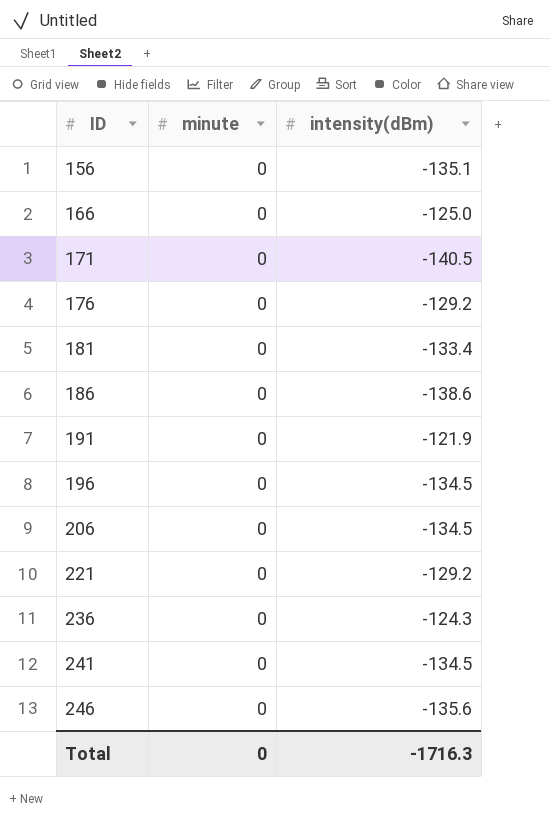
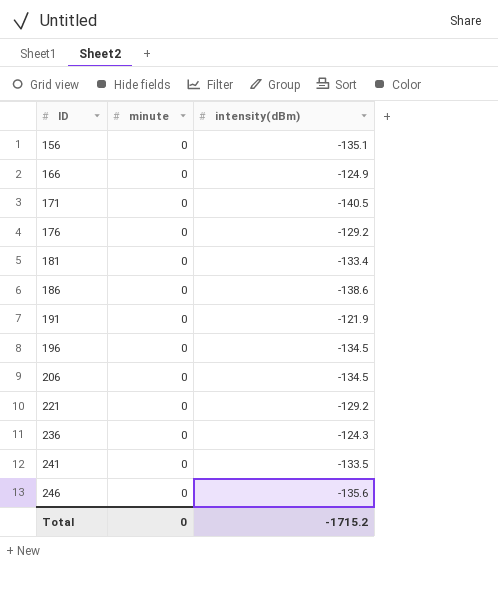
166 | intensity(dBm): -125.0 -> -124.9
241 | intensity(dBm): -134.5 -> -133.5
Total | intensity(dBm): -1716.3 -> -1715.2

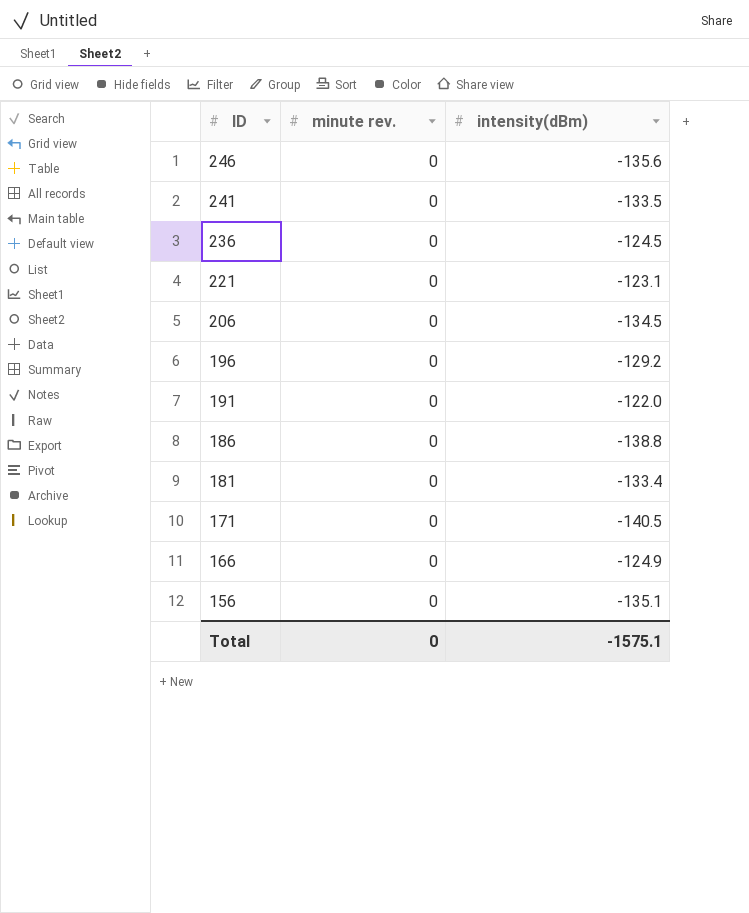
row order: ID ascending -> ID descending
column name: minute -> minute rev.
row 176: 0 | -129.2 -> none
236 | intensity(dBm): -124.3 -> -124.5
221 | intensity(dBm): -129.2 -> -123.1
196 | intensity(dBm): -134.5 -> -129.2
191 | intensity(dBm): -121.9 -> -122.0
186 | intensity(dBm): -138.6 -> -138.8
Total | intensity(dBm): -1715.2 -> -1575.1

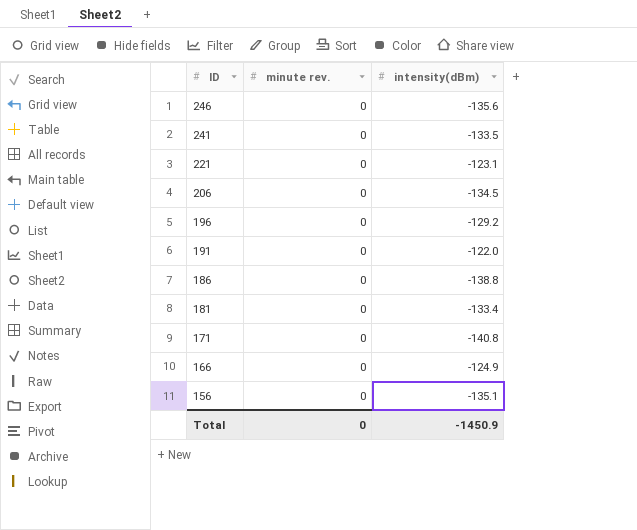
row 236: 0 | -124.5 -> none
171 | intensity(dBm): -140.5 -> -140.8
Total | intensity(dBm): -1575.1 -> -1450.9

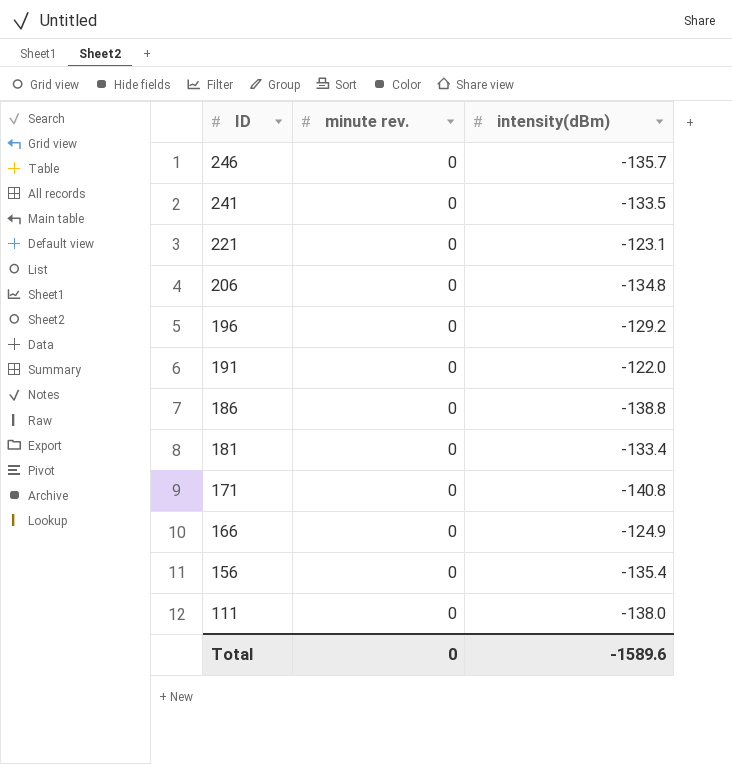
246 | intensity(dBm): -135.6 -> -135.7
206 | intensity(dBm): -134.5 -> -134.8
156 | intensity(dBm): -135.1 -> -135.4
row 111: none -> 0 | -138.0
Total | intensity(dBm): -1450.9 -> -1589.6

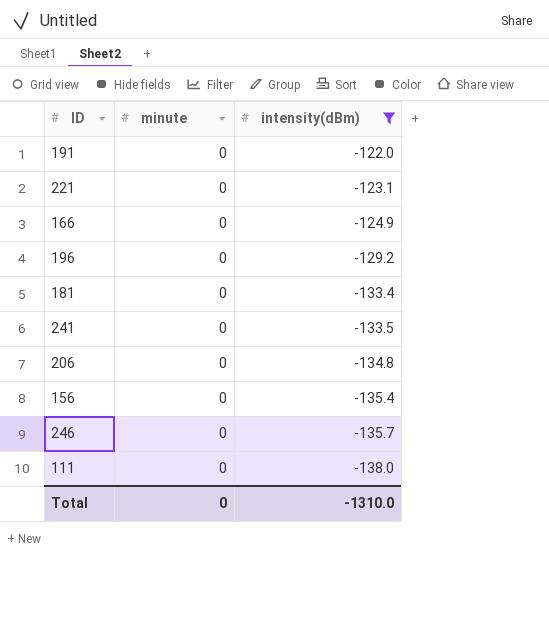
filter: none -> intensity(dBm) >= -138.0
row order: ID descending -> intensity(dBm) descending
column name: minute rev. -> minute
Total | intensity(dBm): -1589.6 -> -1310.0

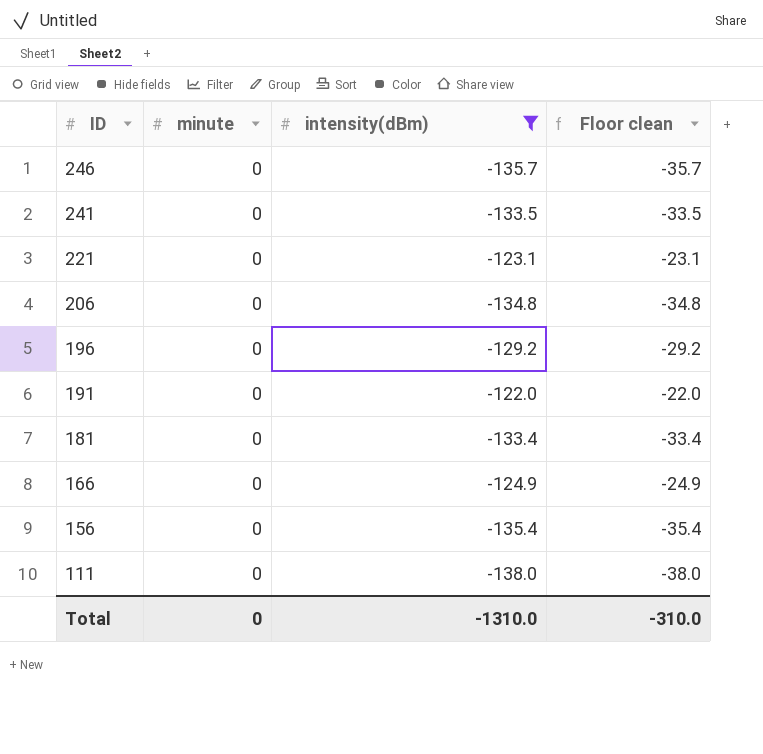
row order: intensity(dBm) descending -> ID descending
column Floor clean | formula: none -> [intensity(dBm)] + 100

